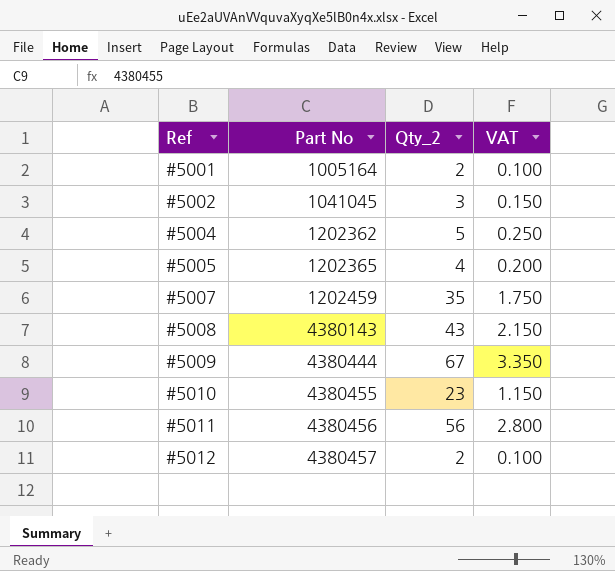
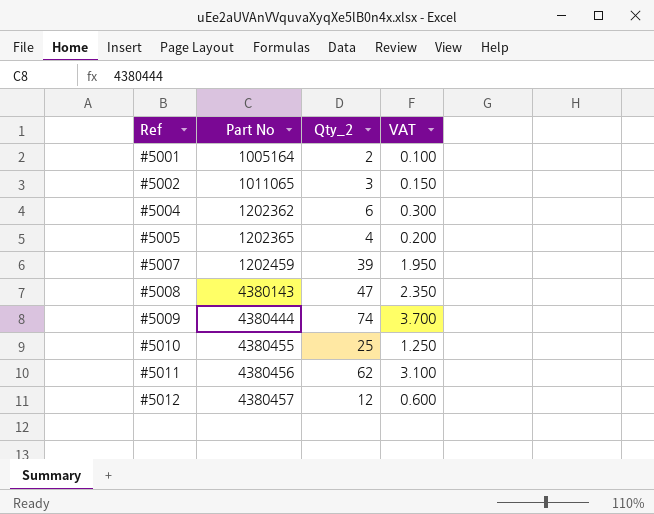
#5002 | Part No: 1041045 -> 1011065
#5004 | Qty_2: 5 -> 6
#5004 | VAT: 0.250 -> 0.300
#5007 | Qty_2: 35 -> 39
#5007 | VAT: 1.750 -> 1.950
#5008 | Qty_2: 43 -> 47
#5008 | VAT: 2.150 -> 2.350
#5009 | Qty_2: 67 -> 74
#5009 | VAT: 3.350 -> 3.700
#5010 | Qty_2: 23 -> 25
#5010 | VAT: 1.150 -> 1.250
#5011 | Qty_2: 56 -> 62
#5011 | VAT: 2.800 -> 3.100
#5012 | Qty_2: 2 -> 12
#5012 | VAT: 0.100 -> 0.600

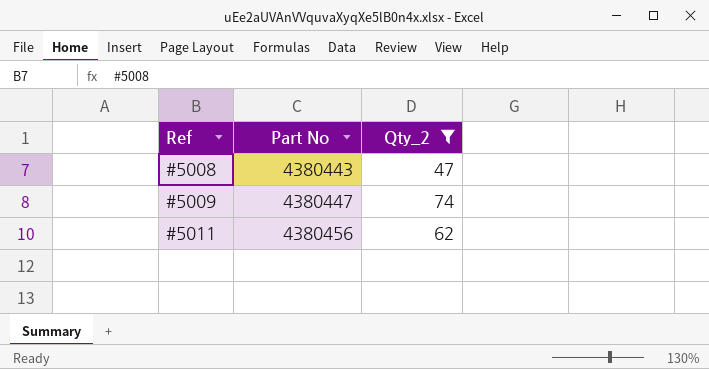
filter: none -> Qty_2 >= 47
column VAT | formula: [Qty_2] * 0.05 -> none
#5008 | Part No: 4380143 -> 4380443
#5009 | Part No: 4380444 -> 4380447

